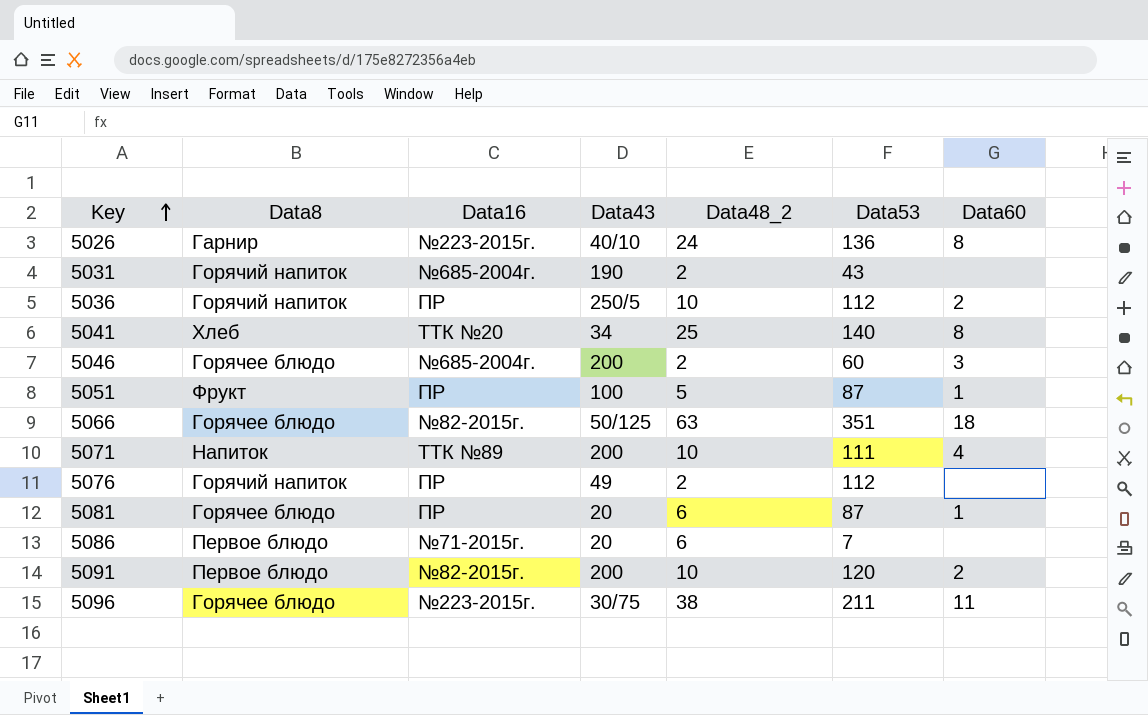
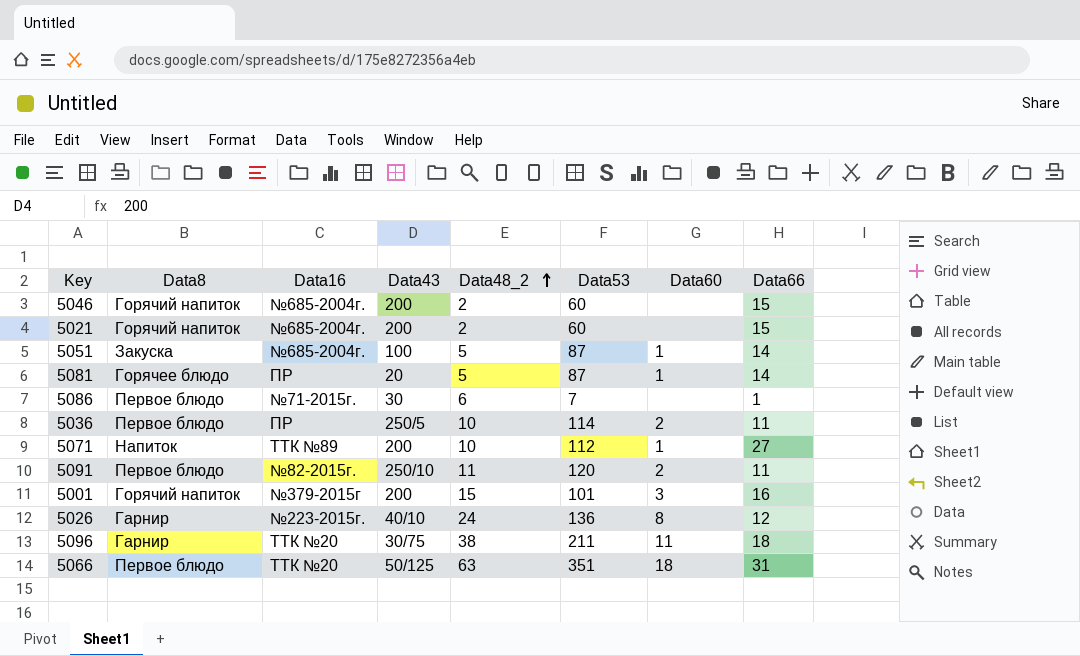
row order: Key ascending -> Data48_2 ascending
column Data66 | position: none -> 8
row 5031: Горячий напиток | №685-2004г. | 190 | 2 | 43 | none -> none
row 5041: Хлеб | ТТК №20 | 34 | 25 | 140 | 8 -> none
row 5076: Горячий напиток | ПР | 49 | 2 | 112 | none -> none
5046 | Data8: Горячее блюдо -> Горячий напиток
5046 | Data60: 3 -> none
row 5021: none -> Горячий напиток | №685-2004г. | 200 | 2 | 60 | none | 15
5051 | Data8: Фрукт -> Закуска
5051 | Data16: ПР -> №685-2004г.
5081 | Data48_2: 6 -> 5
5086 | Data43: 20 -> 30
5036 | Data8: Горячий напиток -> Первое блюдо
5036 | Data53: 112 -> 114
5071 | Data53: 111 -> 112
5071 | Data60: 4 -> 1
5091 | Data43: 200 -> 250/10
5091 | Data48_2: 10 -> 11
row 5001: none -> Горячий напиток | №379-2015г | 200 | 15 | 101 | 3 | 16
5096 | Data8: Горячее блюдо -> Гарнир
5096 | Data16: №223-2015г. -> ТТК №20
5066 | Data8: Горячее блюдо -> Первое блюдо
5066 | Data16: №82-2015г. -> ТТК №20

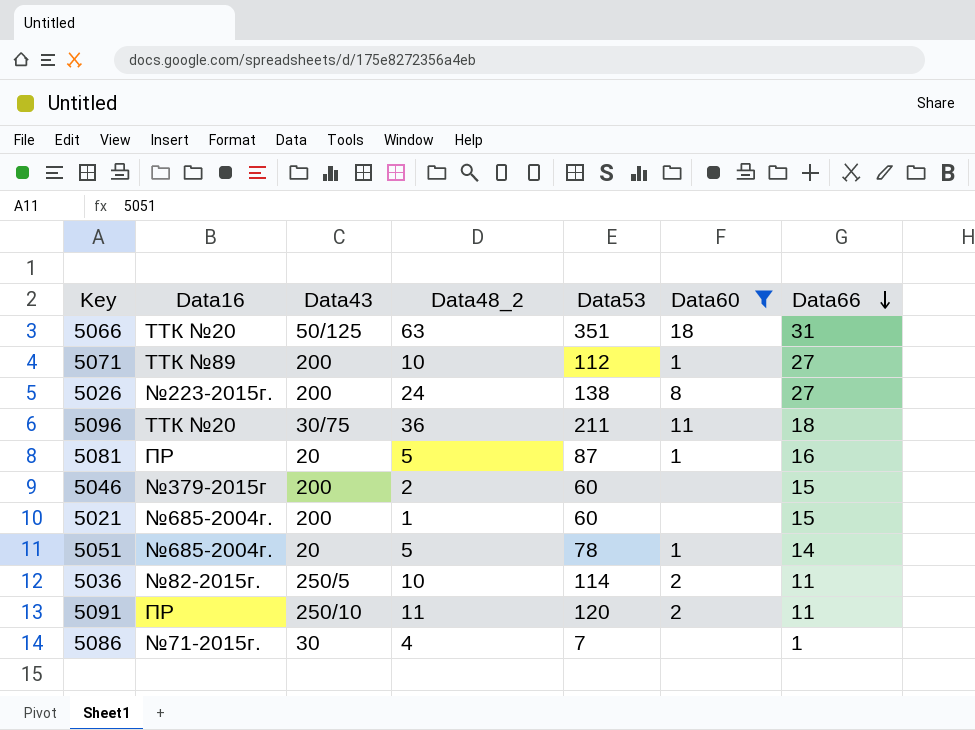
filter: none -> Data60 != 3
row order: Data48_2 ascending -> Data66 descending
column Data8 | position: 2 -> none
5026 | Data43: 40/10 -> 200
5026 | Data53: 136 -> 138
5026 | Data66: 12 -> 27
5096 | Data48_2: 38 -> 36
5081 | Data66: 14 -> 16
5046 | Data16: №685-2004г. -> №379-2015г
5021 | Data48_2: 2 -> 1
5051 | Data43: 100 -> 20
5051 | Data53: 87 -> 78
5036 | Data16: ПР -> №82-2015г.
5091 | Data16: №82-2015г. -> ПР
5086 | Data48_2: 6 -> 4

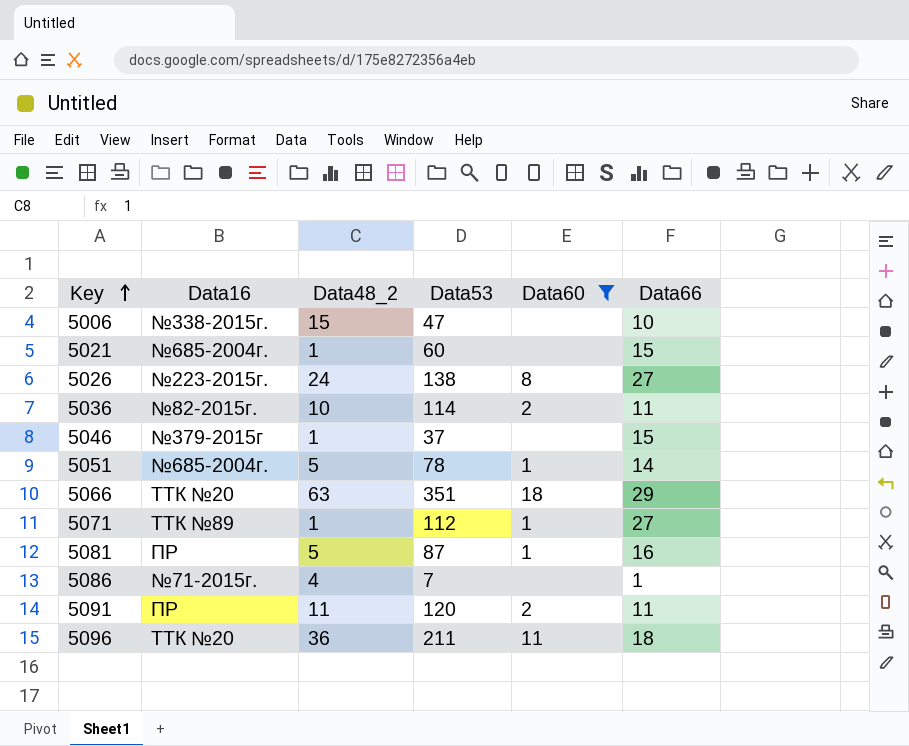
row order: Data66 descending -> Key ascending
column Data43 | position: 3 -> none
row 5006: none -> №338-2015г. | 15 | 47 | none | 10
5046 | Data48_2: 2 -> 1
5046 | Data53: 60 -> 37
5066 | Data66: 31 -> 29
5071 | Data48_2: 10 -> 1

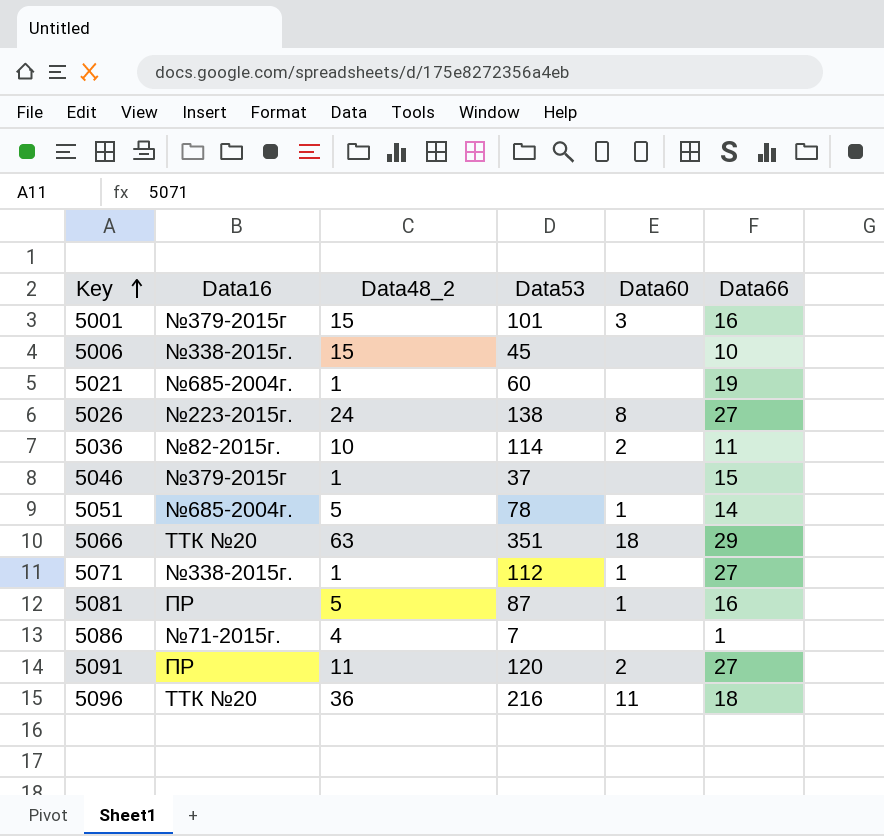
filter: Data60 != 3 -> none
5006 | Data53: 47 -> 45
5021 | Data66: 15 -> 19
5071 | Data16: ТТК №89 -> №338-2015г.
5091 | Data66: 11 -> 27
5096 | Data53: 211 -> 216

